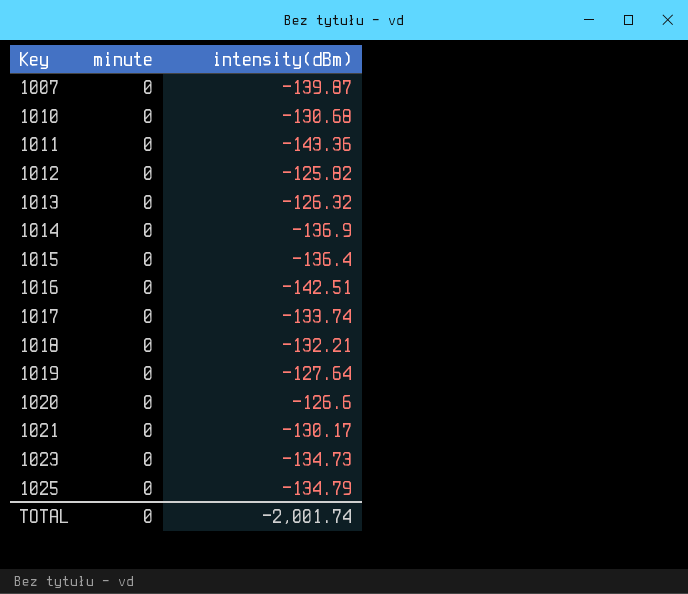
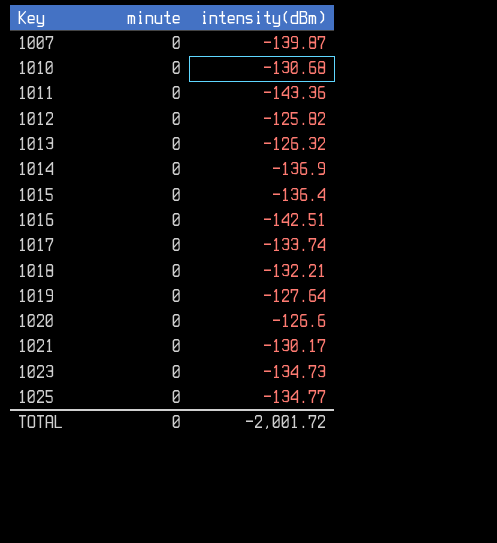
1025 | intensity(dBm): -134.79 -> -134.77
TOTAL | intensity(dBm): -2,001.74 -> -2,001.72

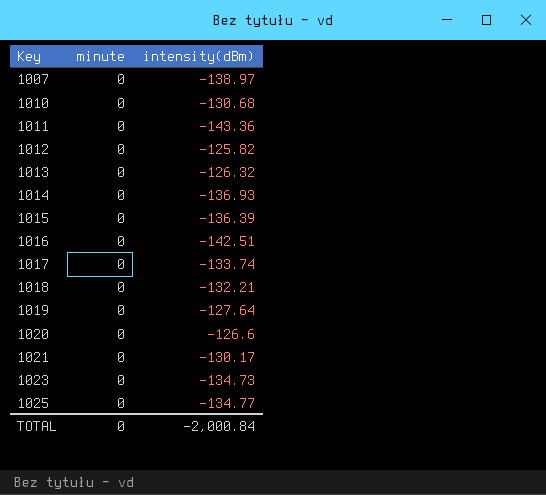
1007 | intensity(dBm): -139.87 -> -138.97
1014 | intensity(dBm): -136.9 -> -136.93
1015 | intensity(dBm): -136.4 -> -136.39
TOTAL | intensity(dBm): -2,001.72 -> -2,000.84

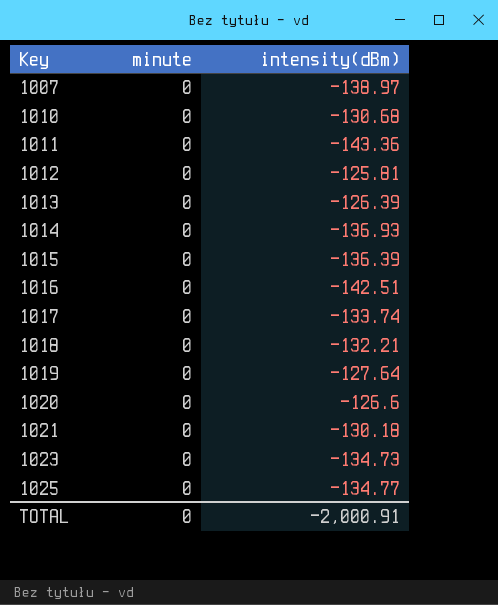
1012 | intensity(dBm): -125.82 -> -125.81
1013 | intensity(dBm): -126.32 -> -126.39
1021 | intensity(dBm): -130.17 -> -130.18
TOTAL | intensity(dBm): -2,000.84 -> -2,000.91

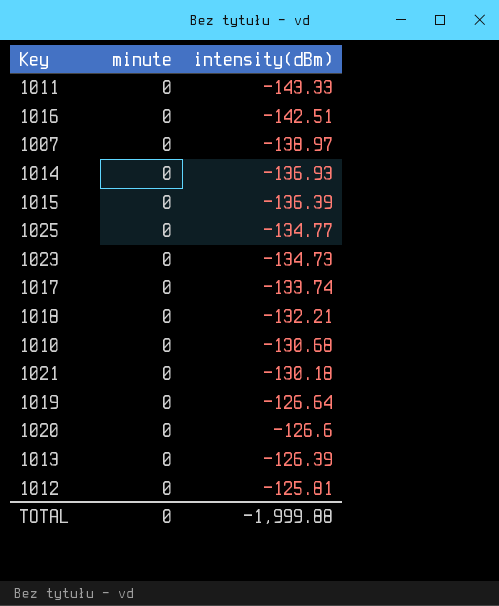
row order: Key ascending -> intensity(dBm) ascending
1011 | intensity(dBm): -143.36 -> -143.33
1019 | intensity(dBm): -127.64 -> -126.64
TOTAL | intensity(dBm): -2,000.91 -> -1,999.88

